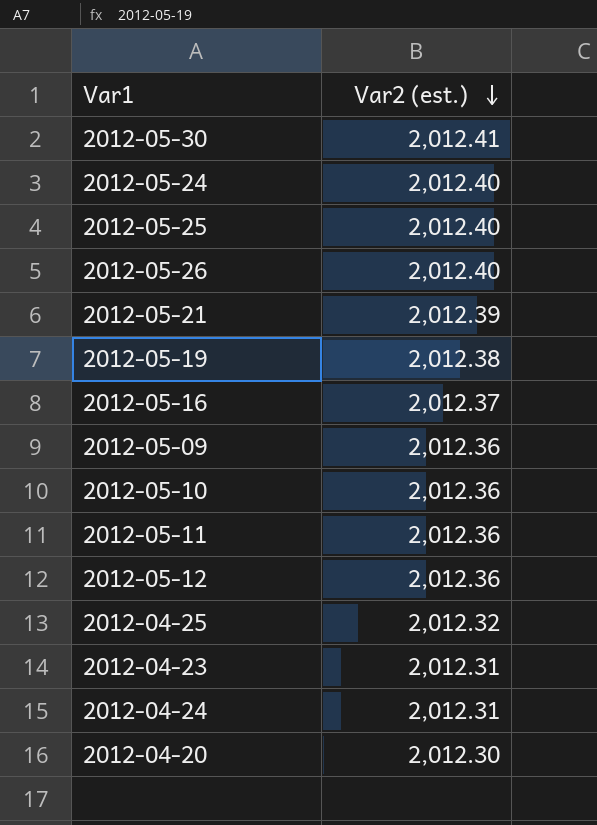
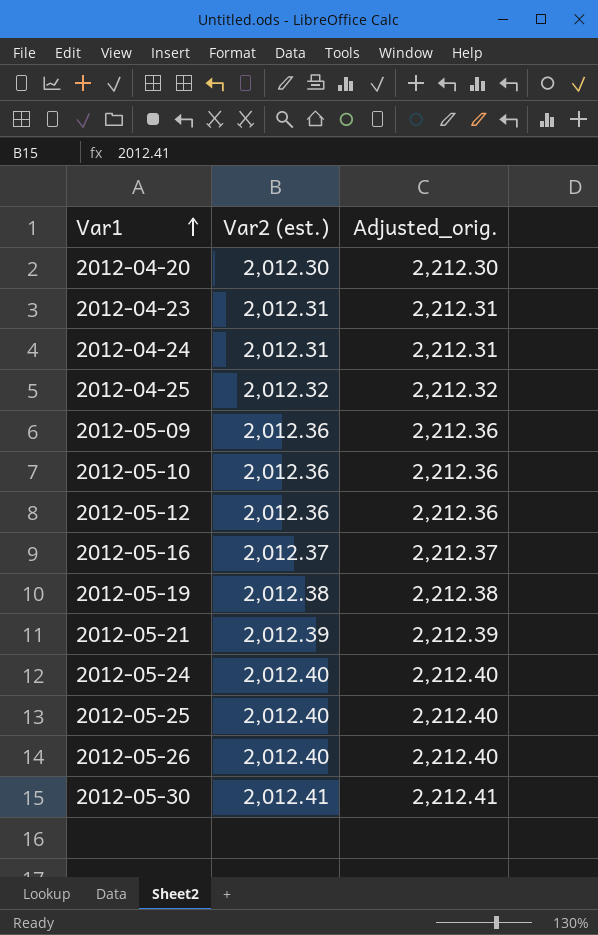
row order: Var2 (est.) descending -> Var1 ascending
column Adjusted_orig. | formula: none -> [Var2 (est.)] + 200
row 2012-05-11: 2,012.36 -> none

